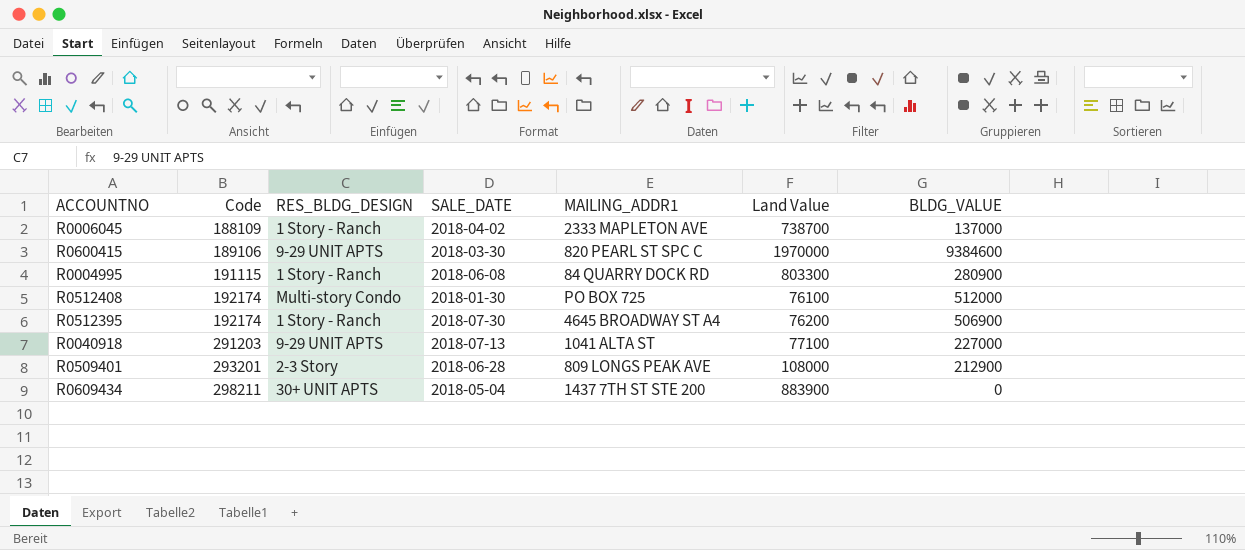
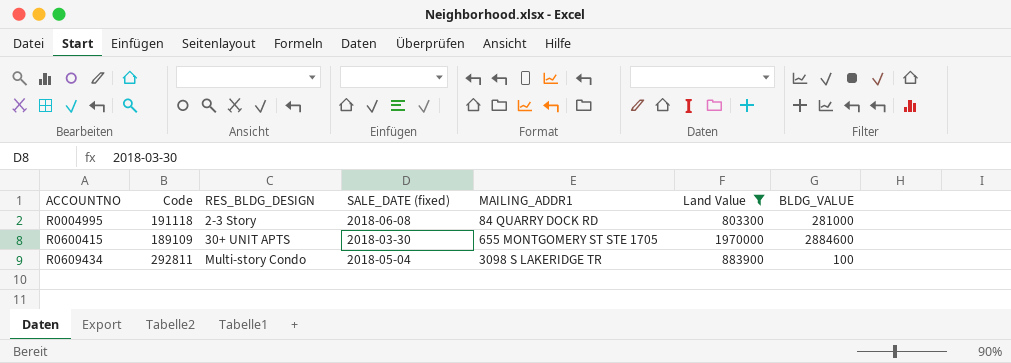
filter: none -> Land Value >= 803300
row order: Code ascending -> ACCOUNTNO ascending
column name: SALE_DATE -> SALE_DATE (fixed)
R0004995 | Code: 191115 -> 191118
R0004995 | RES_BLDG_DESIGN: 1 Story - Ranch -> 2-3 Story
R0004995 | BLDG_VALUE: 280900 -> 281000
R0600415 | Code: 189106 -> 189109
R0600415 | RES_BLDG_DESIGN: 9-29 UNIT APTS -> 30+ UNIT APTS
R0600415 | MAILING_ADDR1: 820 PEARL ST SPC C -> 655 MONTGOMERY ST STE 1705
R0600415 | BLDG_VALUE: 9384600 -> 2884600
R0609434 | Code: 298211 -> 292811
R0609434 | RES_BLDG_DESIGN: 30+ UNIT APTS -> Multi-story Condo
R0609434 | MAILING_ADDR1: 1437 7TH ST STE 200 -> 3098 S LAKERIDGE TR
R0609434 | BLDG_VALUE: 0 -> 100

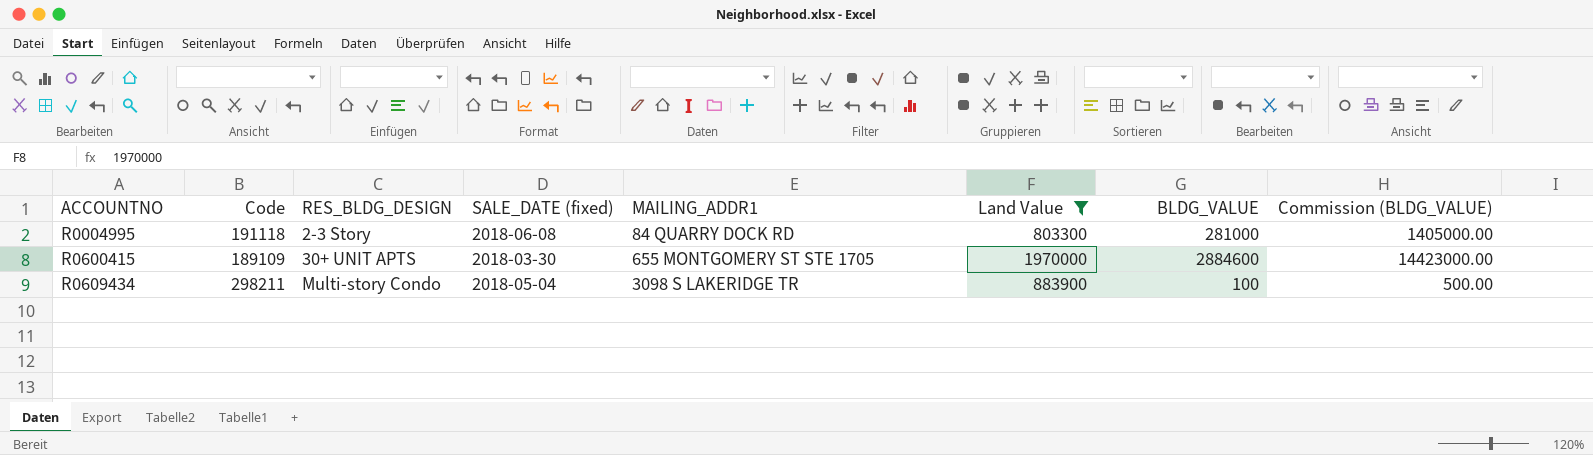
column Commission (BLDG_VALUE) | formula: none -> [BLDG_VALUE] * 5
R0609434 | Code: 292811 -> 298211

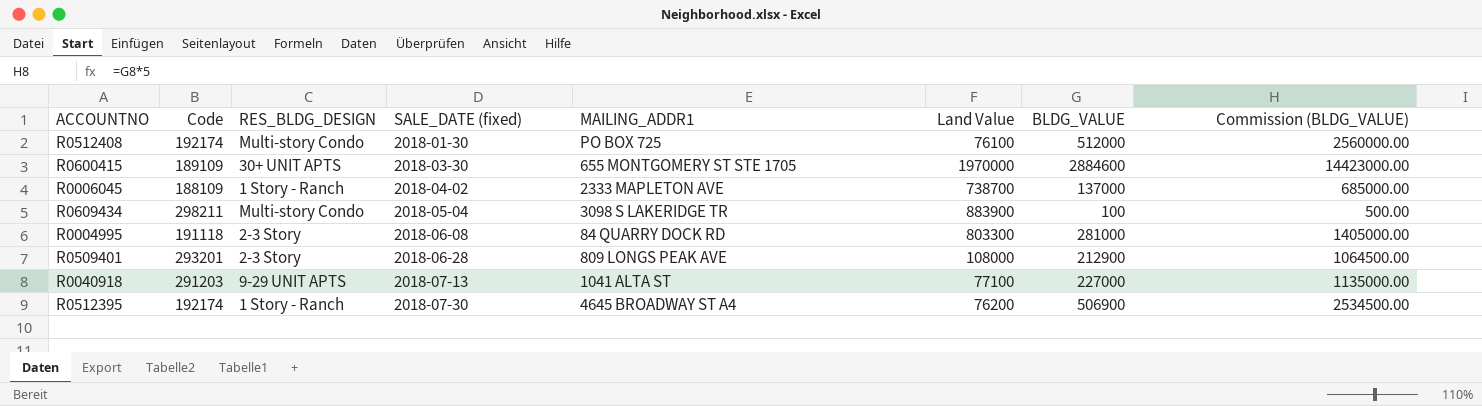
filter: Land Value >= 803300 -> none
row order: ACCOUNTNO ascending -> SALE_DATE (fixed) ascending

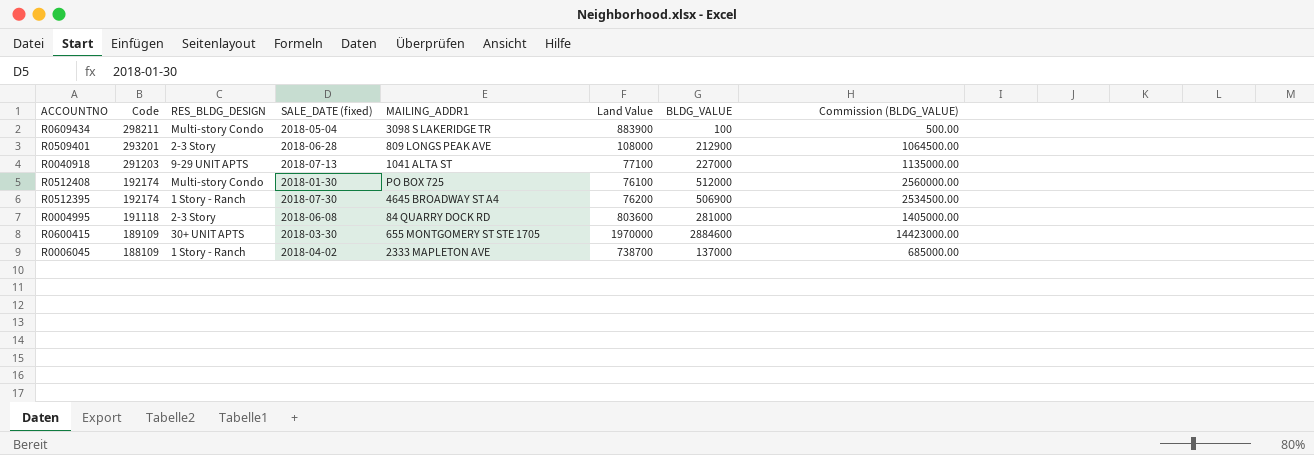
row order: SALE_DATE (fixed) ascending -> Code descending
R0004995 | Land Value: 803300 -> 803600

